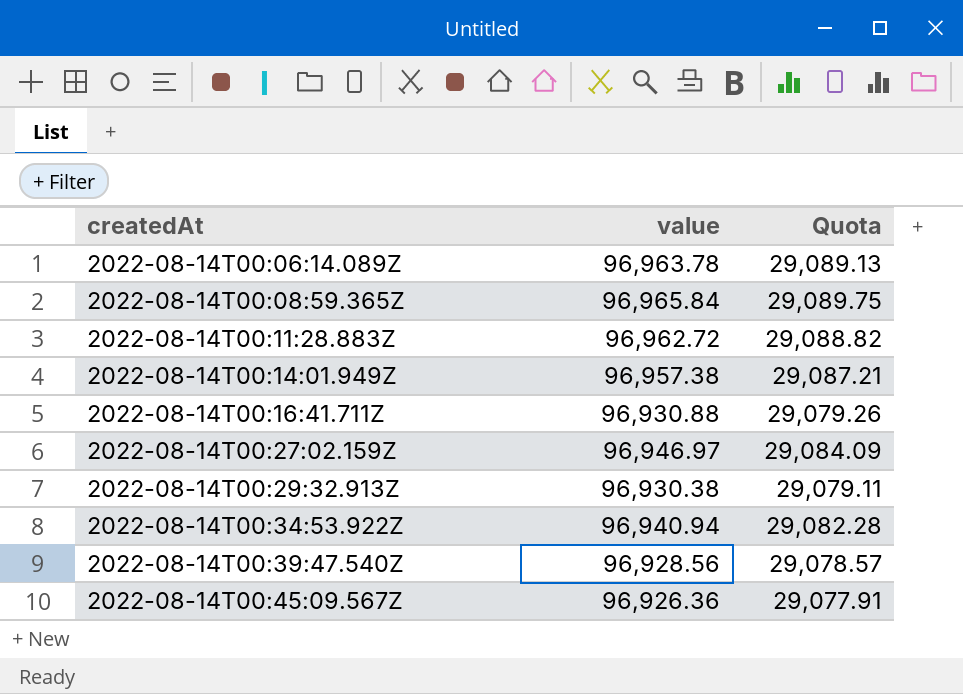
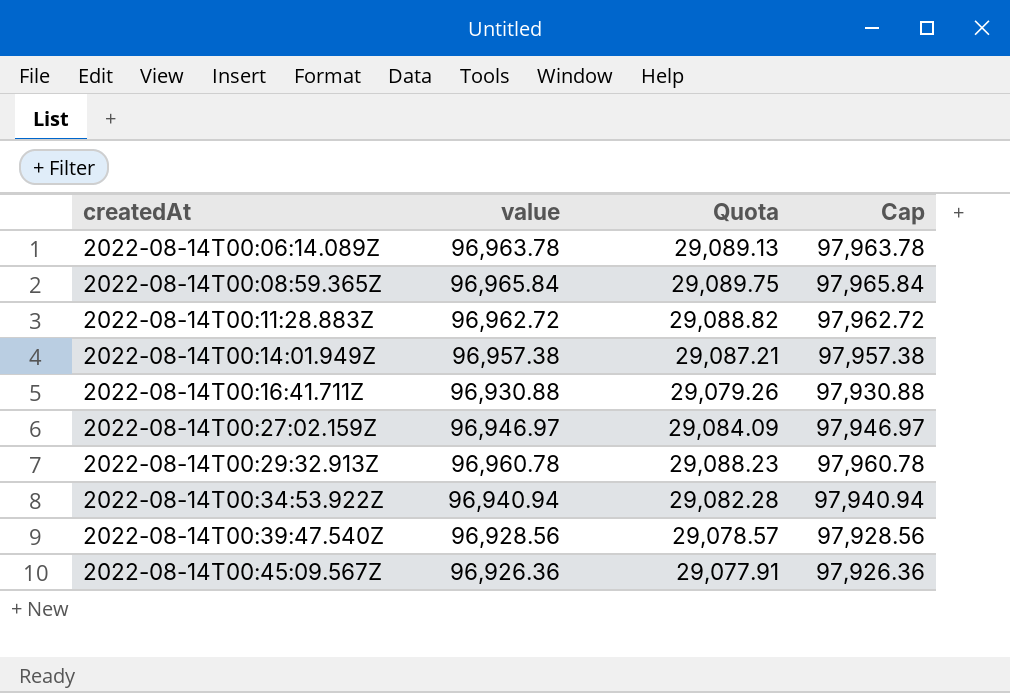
column Cap | formula: none -> [value] + 1000
2022-08-14T00:29:32.913Z | value: 96,930.38 -> 96,960.78
2022-08-14T00:29:32.913Z | Quota: 29,079.11 -> 29,088.23

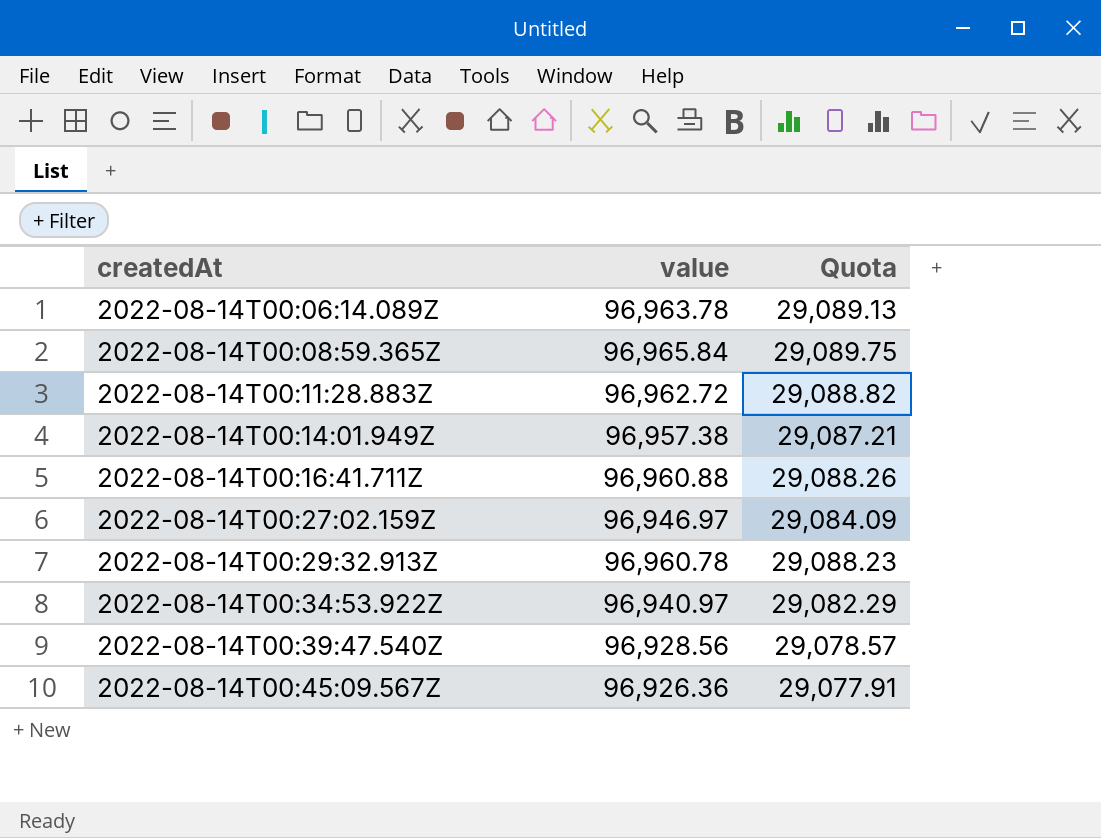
column Cap | formula: [value] + 1000 -> none
2022-08-14T00:16:41.711Z | value: 96,930.88 -> 96,960.88
2022-08-14T00:16:41.711Z | Quota: 29,079.26 -> 29,088.26
2022-08-14T00:34:53.922Z | value: 96,940.94 -> 96,940.97
2022-08-14T00:34:53.922Z | Quota: 29,082.28 -> 29,082.29

